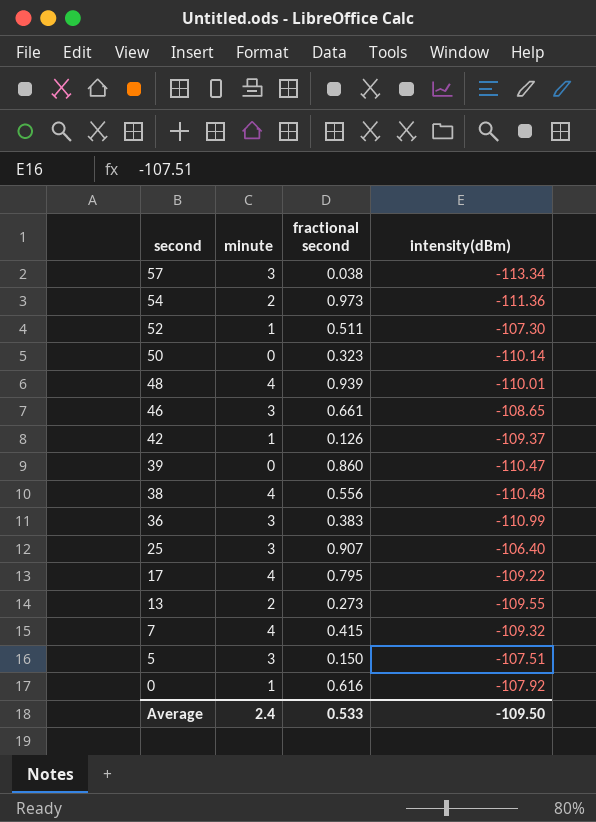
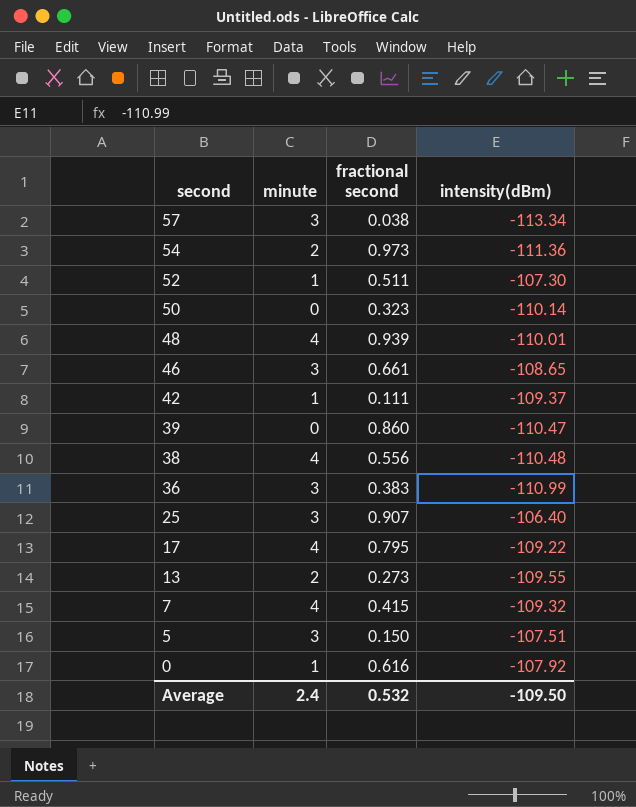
42 | fractional second: 0.126 -> 0.111
Average | fractional second: 0.533 -> 0.532

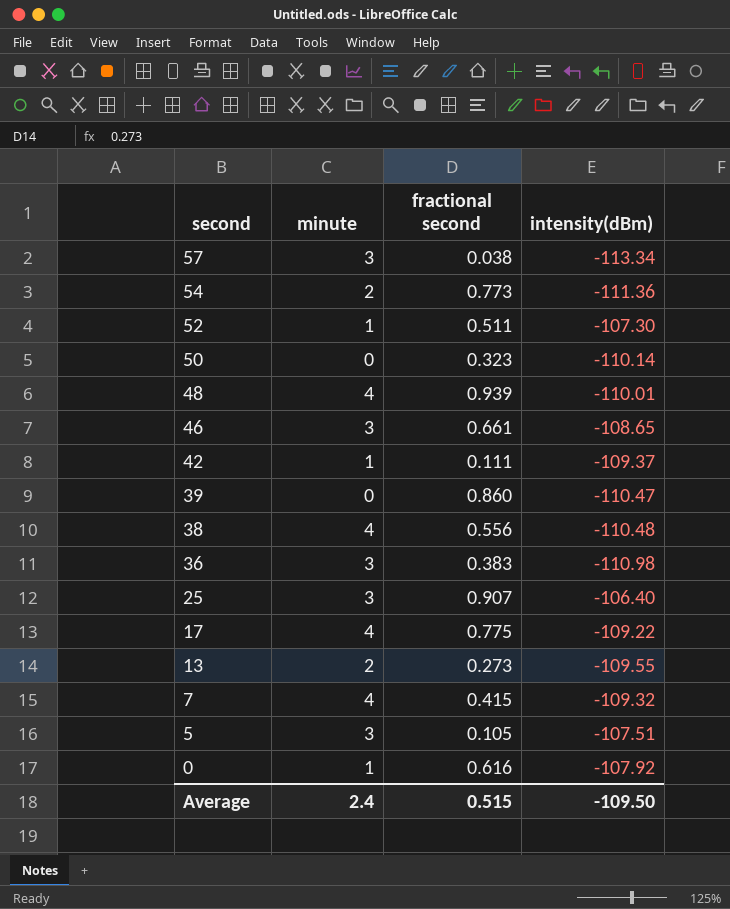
54 | fractional second: 0.973 -> 0.773
36 | intensity(dBm): -110.99 -> -110.98
17 | fractional second: 0.795 -> 0.775
5 | fractional second: 0.150 -> 0.105
Average | fractional second: 0.532 -> 0.515

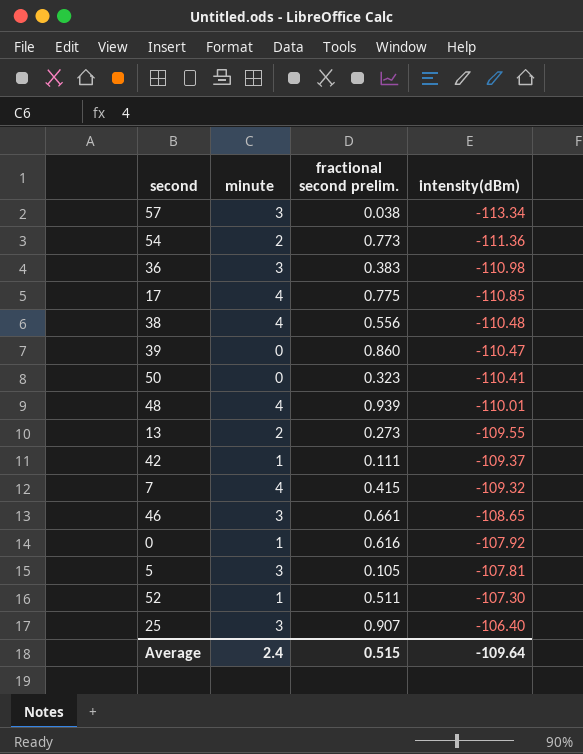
row order: second descending -> intensity(dBm) ascending
column name: fractional second -> fractional second prelim.
17 | intensity(dBm): -109.22 -> -110.85
50 | intensity(dBm): -110.14 -> -110.41
5 | intensity(dBm): -107.51 -> -107.81
Average | intensity(dBm): -109.50 -> -109.64

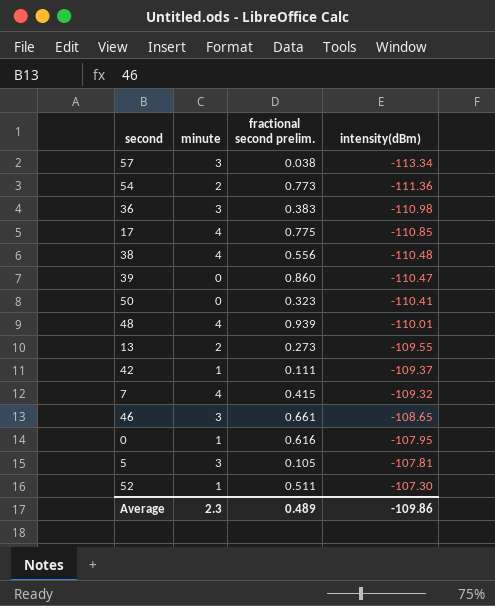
row 25: 3 | 0.907 | -106.40 -> none
0 | intensity(dBm): -107.92 -> -107.95
Average | minute: 2.4 -> 2.3
Average | fractional second prelim.: 0.515 -> 0.489
Average | intensity(dBm): -109.64 -> -109.86

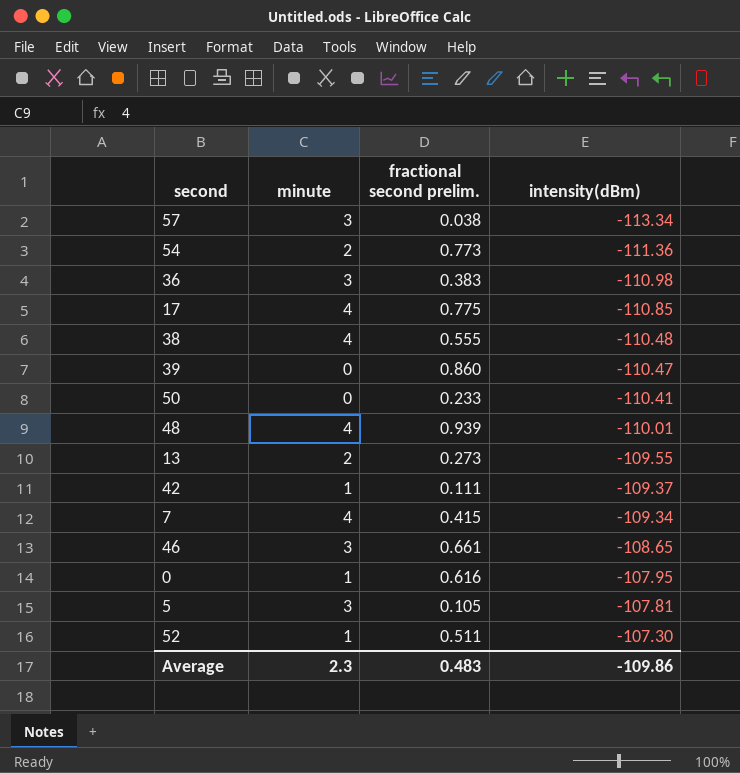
38 | fractional second prelim.: 0.556 -> 0.555
50 | fractional second prelim.: 0.323 -> 0.233
7 | intensity(dBm): -109.32 -> -109.34
Average | fractional second prelim.: 0.489 -> 0.483

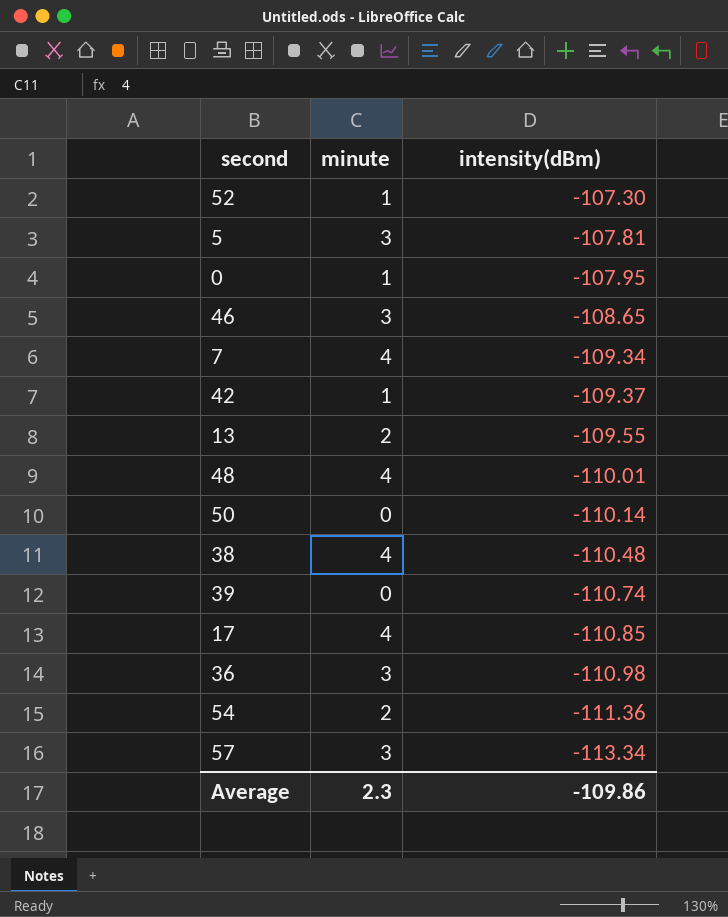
row order: intensity(dBm) ascending -> intensity(dBm) descending
column fractional second prelim. | position: 3 -> none
50 | intensity(dBm): -110.41 -> -110.14
39 | intensity(dBm): -110.47 -> -110.74

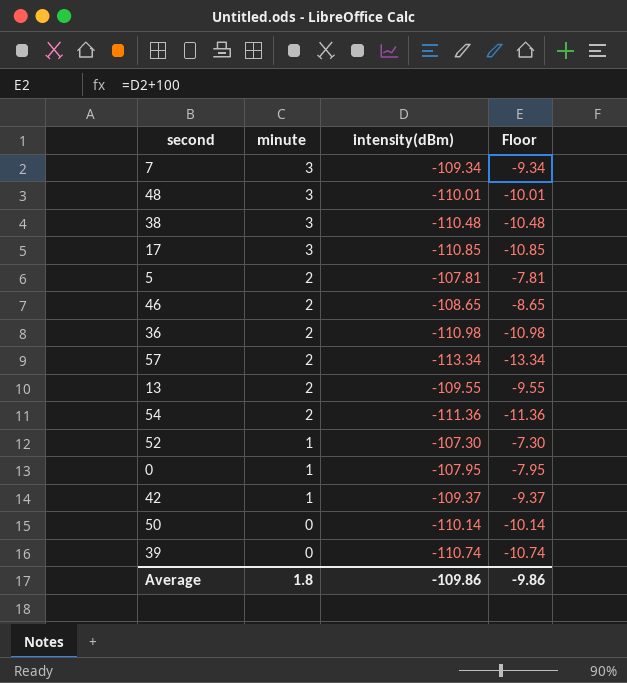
row order: intensity(dBm) descending -> minute descending
column Floor | formula: none -> [intensity(dBm)] + 100
7 | minute: 4 -> 3
48 | minute: 4 -> 3
38 | minute: 4 -> 3
17 | minute: 4 -> 3
5 | minute: 3 -> 2
46 | minute: 3 -> 2
36 | minute: 3 -> 2
57 | minute: 3 -> 2
Average | minute: 2.3 -> 1.8

